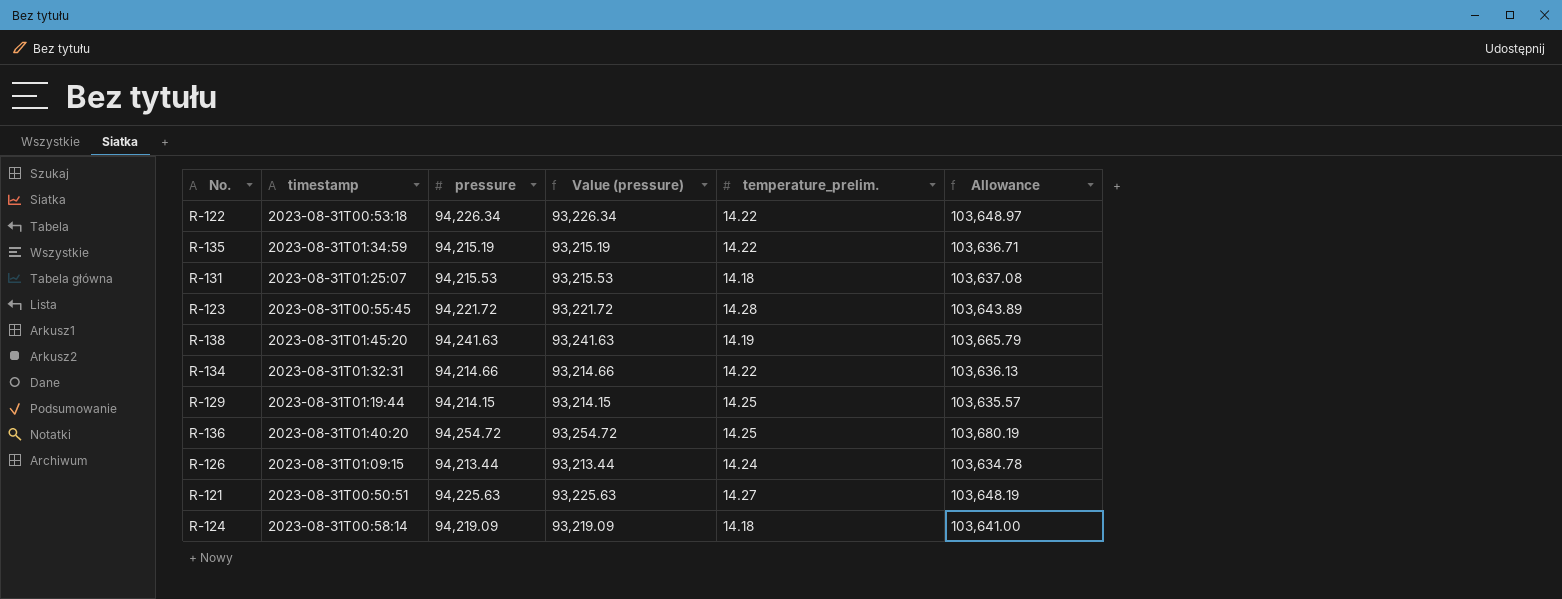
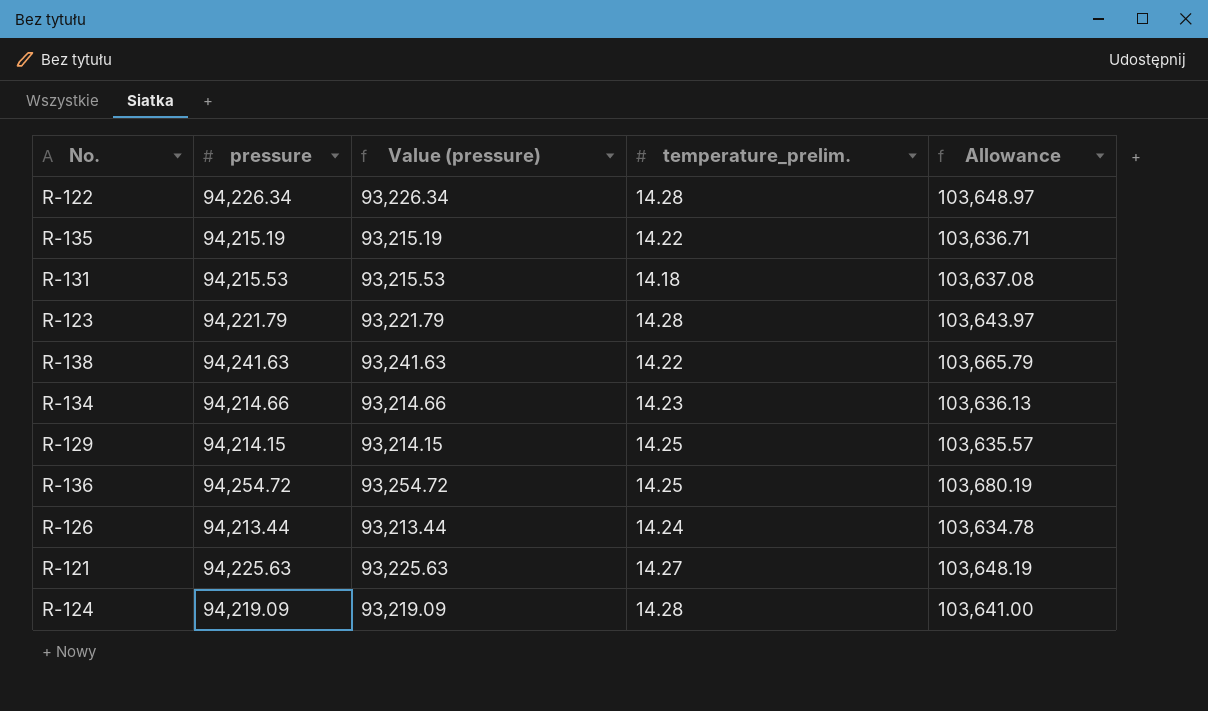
column timestamp | position: 2 -> none
R-122 | temperature_prelim.: 14.22 -> 14.28
R-123 | pressure: 94,221.72 -> 94,221.79
R-123 | Value (pressure): 93,221.72 -> 93,221.79
R-123 | Allowance: 103,643.89 -> 103,643.97
R-138 | temperature_prelim.: 14.19 -> 14.22
R-134 | temperature_prelim.: 14.22 -> 14.23
R-124 | temperature_prelim.: 14.18 -> 14.28

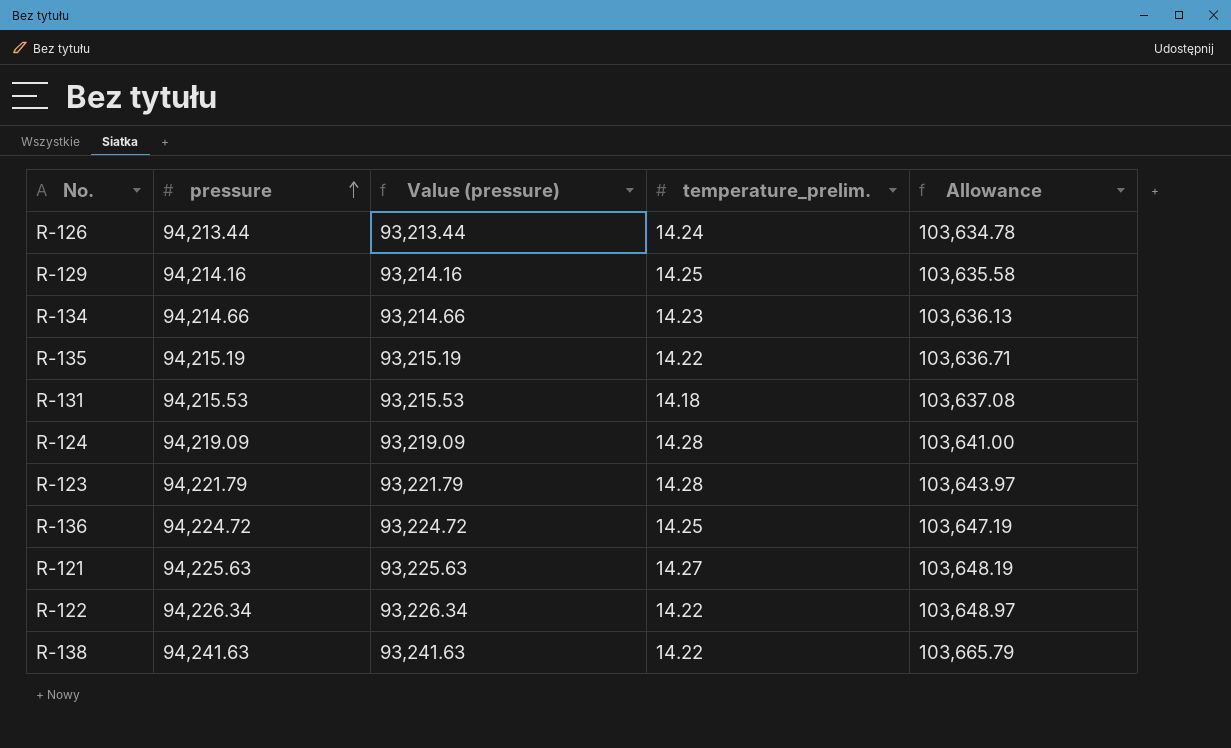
row order: none -> pressure ascending
R-129 | pressure: 94,214.15 -> 94,214.16
R-129 | Value (pressure): 93,214.15 -> 93,214.16
R-129 | Allowance: 103,635.57 -> 103,635.58
R-136 | pressure: 94,254.72 -> 94,224.72
R-136 | Value (pressure): 93,254.72 -> 93,224.72
R-136 | Allowance: 103,680.19 -> 103,647.19
R-122 | temperature_prelim.: 14.28 -> 14.22

